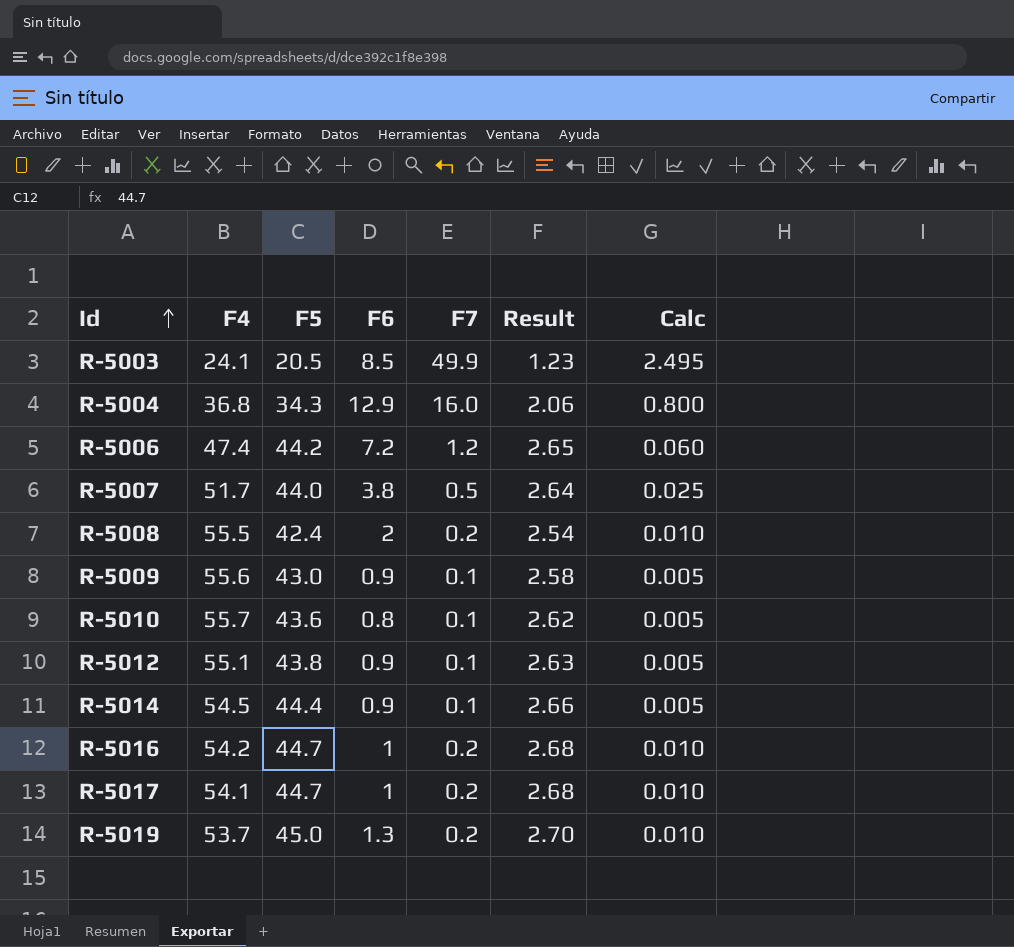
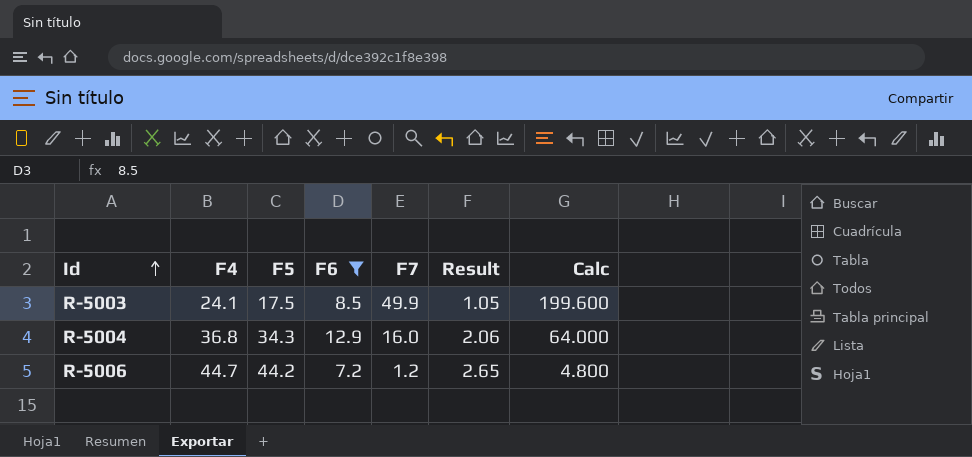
filter: none -> F6 >= 7.2
column Calc | formula: [F7] * 0.05 -> [F7] * 4
R-5003 | F5: 20.5 -> 17.5
R-5003 | Result: 1.23 -> 1.05
R-5006 | F4: 47.4 -> 44.7

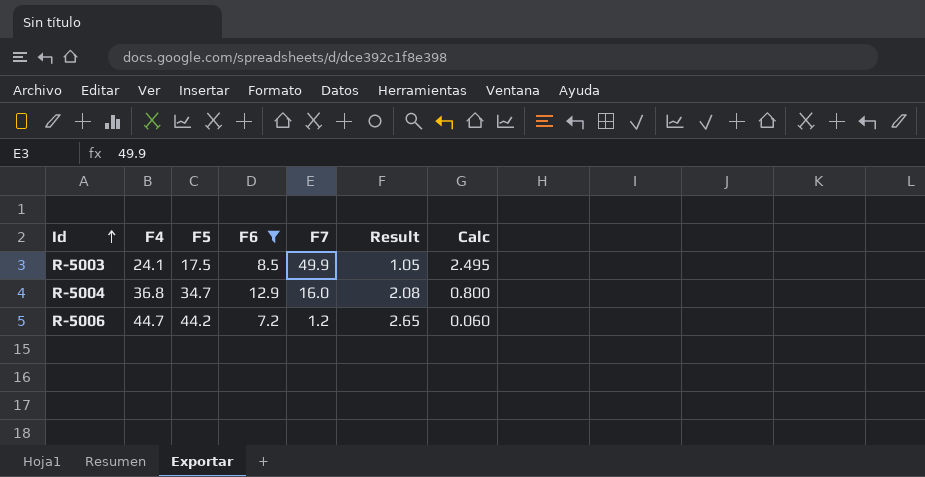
column Calc | formula: [F7] * 4 -> [F7] * 0.05
R-5004 | F5: 34.3 -> 34.7
R-5004 | Result: 2.06 -> 2.08

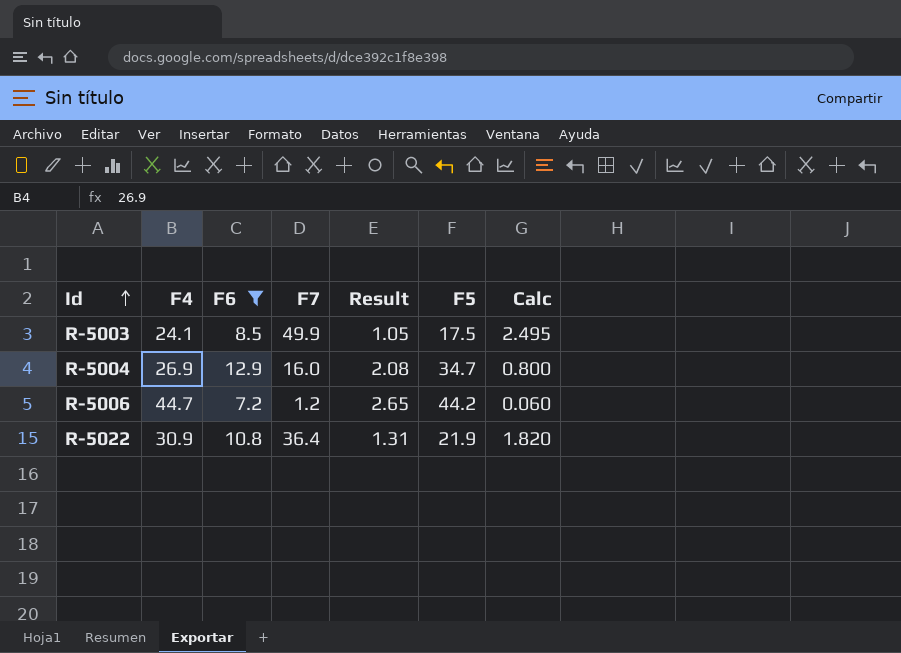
column F5 | position: 3 -> 6
R-5004 | F4: 36.8 -> 26.9
row R-5022: none -> 30.9 | 10.8 | 36.4 | 1.31 | 21.9 | 1.820

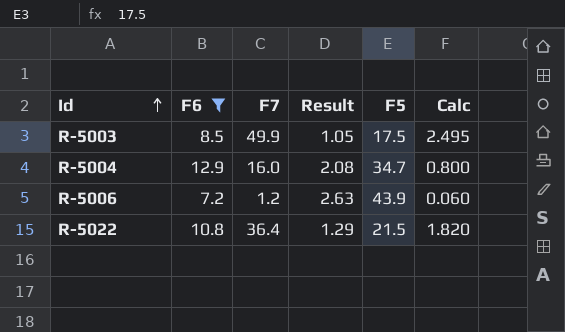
column F4 | position: 2 -> none
R-5006 | Result: 2.65 -> 2.63
R-5006 | F5: 44.2 -> 43.9
R-5022 | Result: 1.31 -> 1.29
R-5022 | F5: 21.9 -> 21.5

